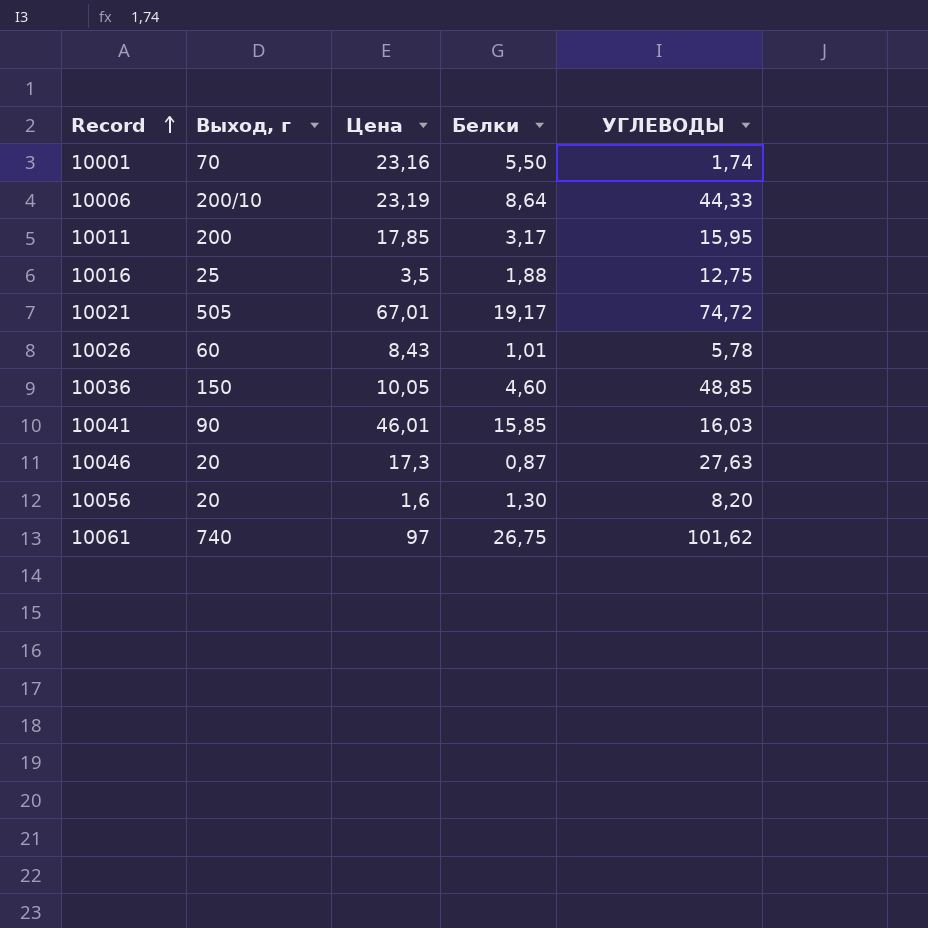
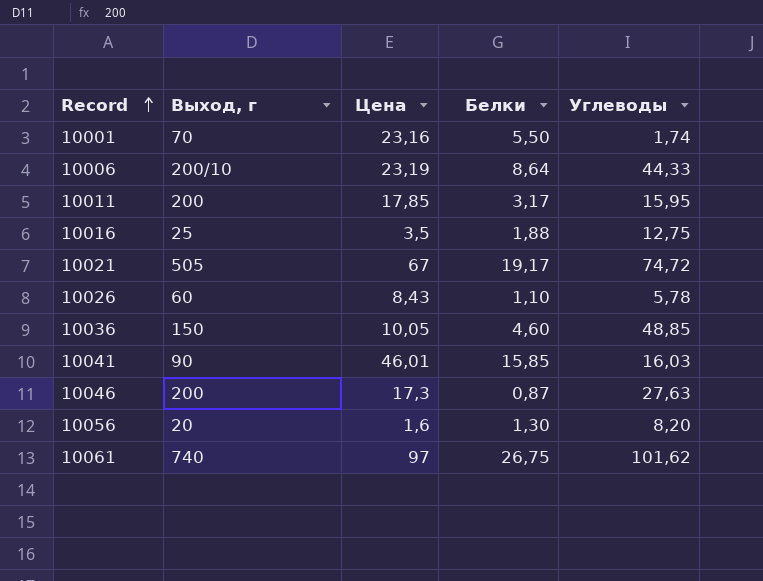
column name: УГЛЕВОДЫ -> Углеводы
10021 | Цена: 67,01 -> 67
10026 | Белки: 1,01 -> 1,10
10046 | Выход, г: 20 -> 200

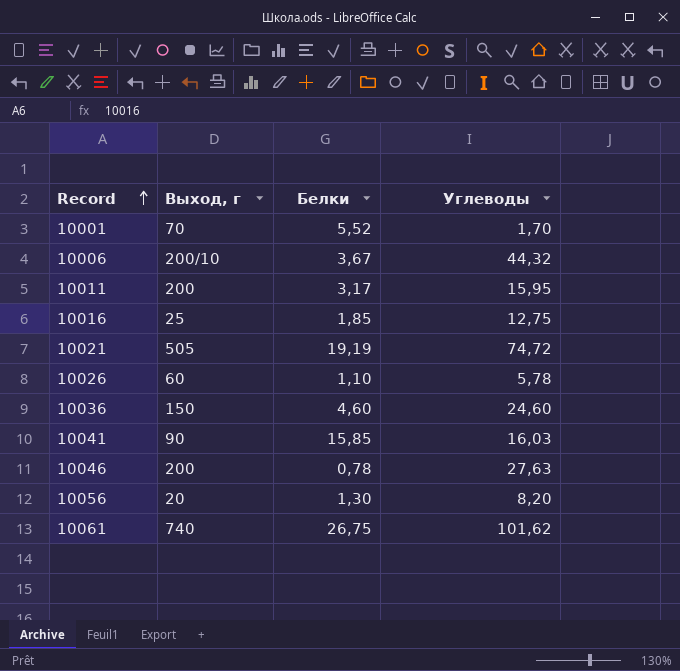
column Цена | position: 3 -> none
10001 | Белки: 5,50 -> 5,52
10001 | Углеводы: 1,74 -> 1,70
10006 | Белки: 8,64 -> 3,67
10006 | Углеводы: 44,33 -> 44,32
10016 | Белки: 1,88 -> 1,85
10021 | Белки: 19,17 -> 19,19
10036 | Углеводы: 48,85 -> 24,60
10046 | Белки: 0,87 -> 0,78

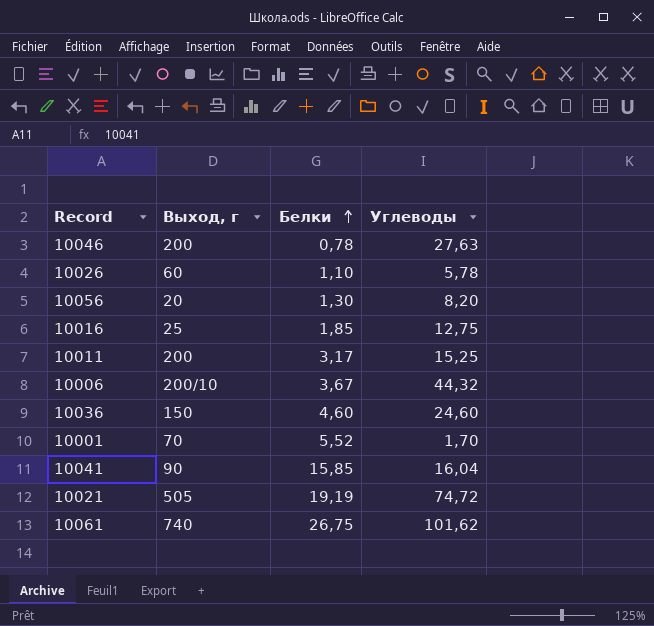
row order: Record ascending -> Белки ascending
10011 | Углеводы: 15,95 -> 15,25
10041 | Углеводы: 16,03 -> 16,04

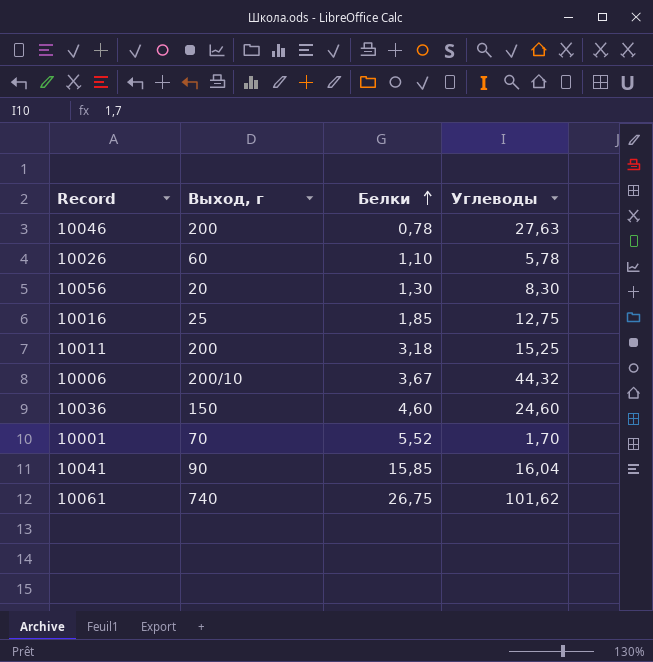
row 10021: 505 | 19,19 | 74,72 -> none
10056 | Углеводы: 8,20 -> 8,30
10011 | Белки: 3,17 -> 3,18

